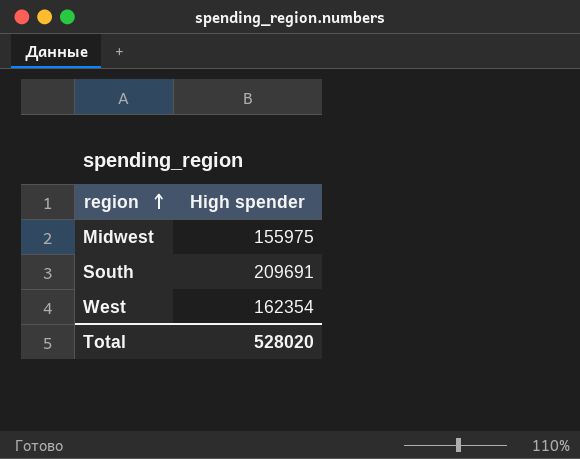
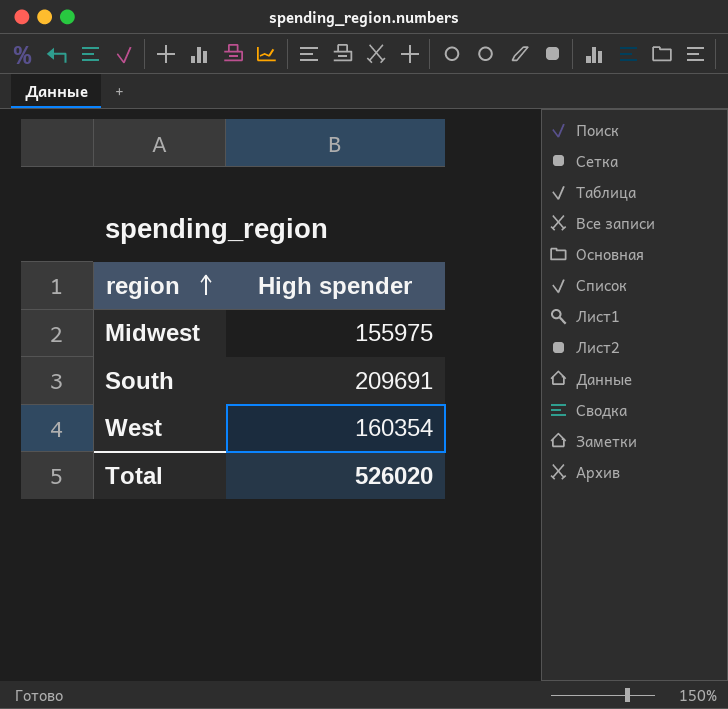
West | High spender: 162354 -> 160354
Total | High spender: 528020 -> 526020

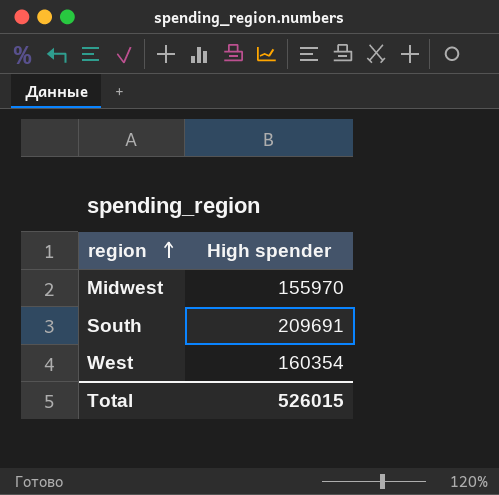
Midwest | High spender: 155975 -> 155970
Total | High spender: 526020 -> 526015

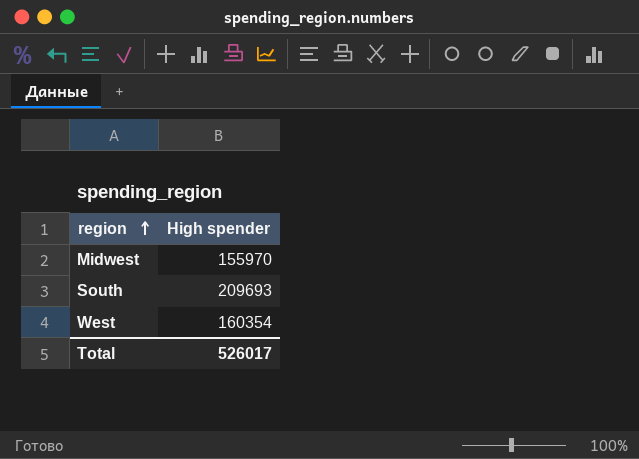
South | High spender: 209691 -> 209693
Total | High spender: 526015 -> 526017

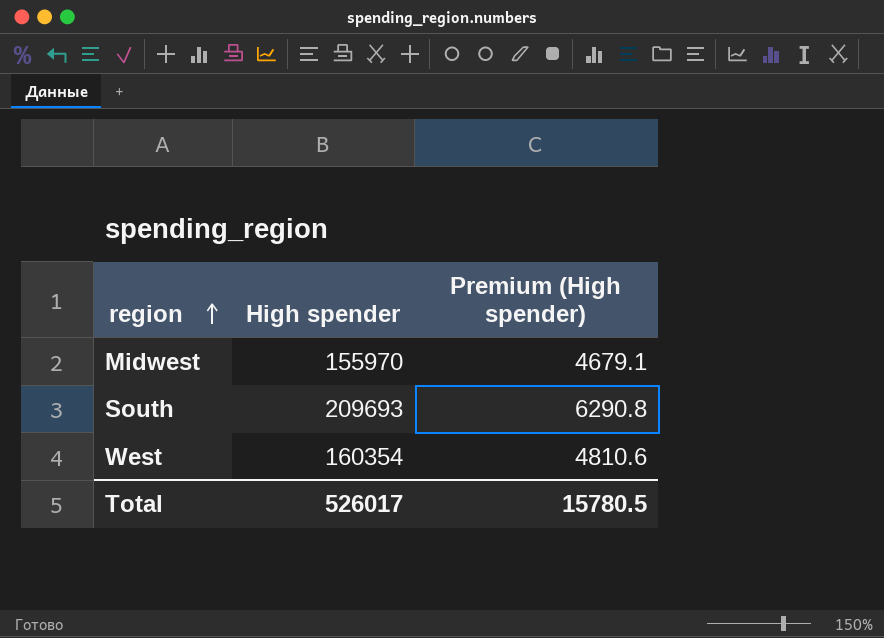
column Premium (High spender) | formula: none -> [High spender] * 0.03

